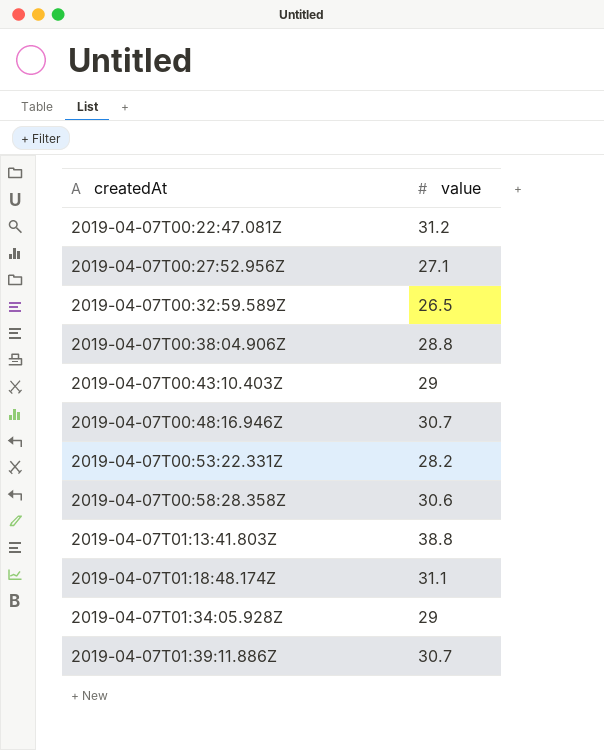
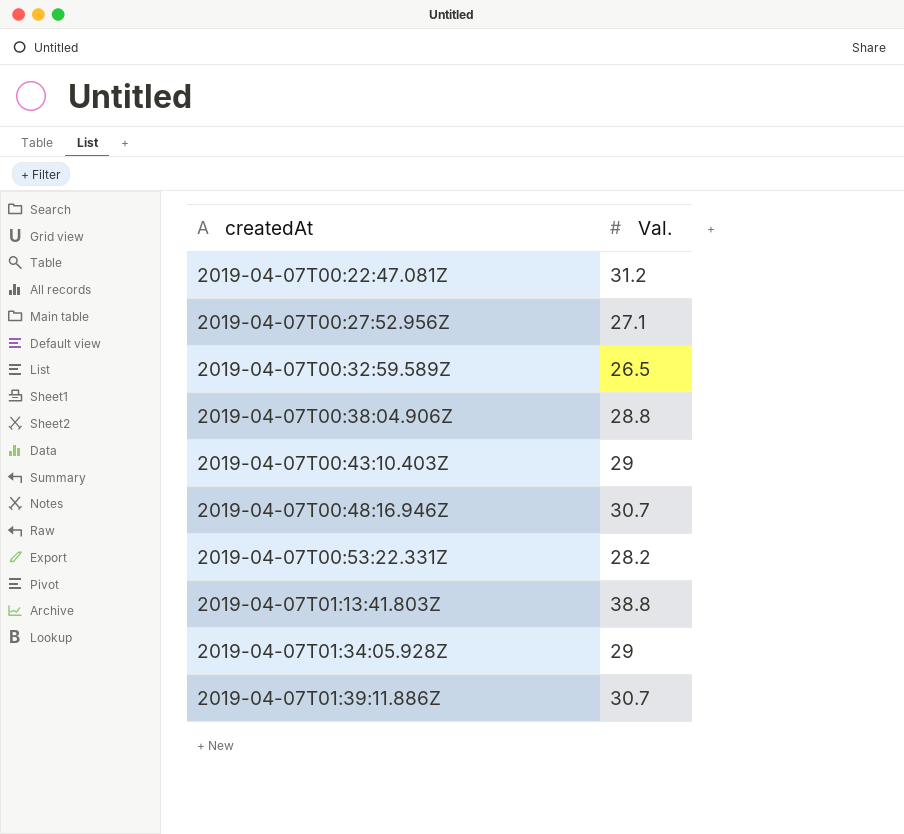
column name: value -> Val.
row 2019-04-07T00:58:28.358Z: 30.6 -> none
row 2019-04-07T01:18:48.174Z: 31.1 -> none

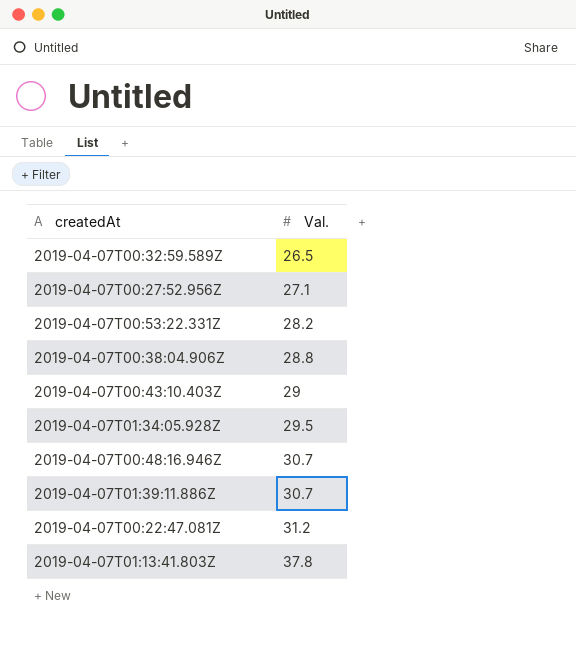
row order: createdAt ascending -> Val. ascending
2019-04-07T01:34:05.928Z | Val.: 29 -> 29.5
2019-04-07T01:13:41.803Z | Val.: 38.8 -> 37.8

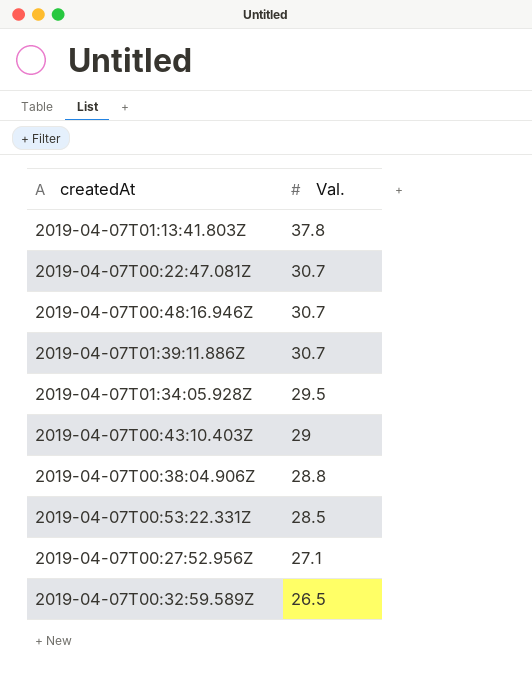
row order: Val. ascending -> Val. descending
2019-04-07T00:22:47.081Z | Val.: 31.2 -> 30.7
2019-04-07T00:53:22.331Z | Val.: 28.2 -> 28.5

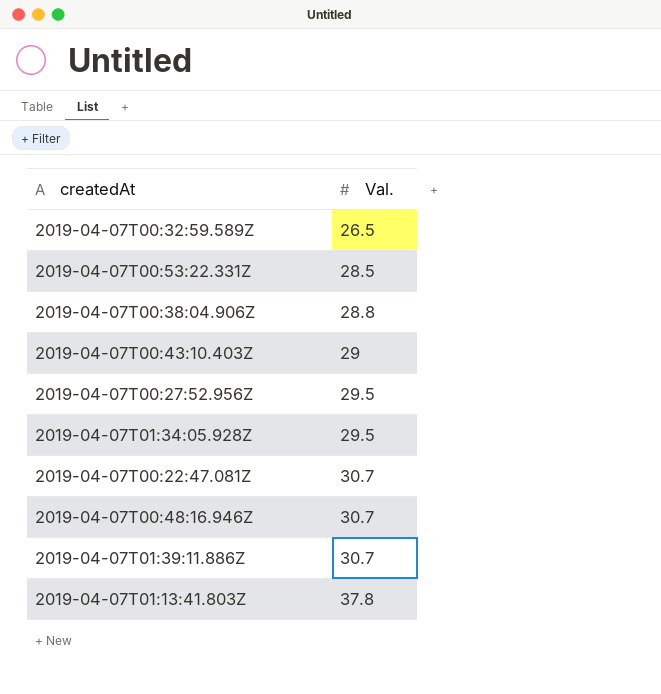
row order: Val. descending -> Val. ascending
2019-04-07T00:27:52.956Z | Val.: 27.1 -> 29.5

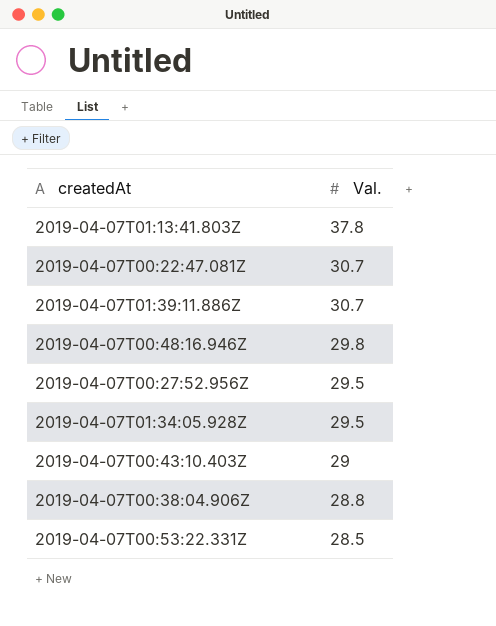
row order: Val. ascending -> Val. descending
row 2019-04-07T00:32:59.589Z: 26.5 -> none
2019-04-07T00:48:16.946Z | Val.: 30.7 -> 29.8

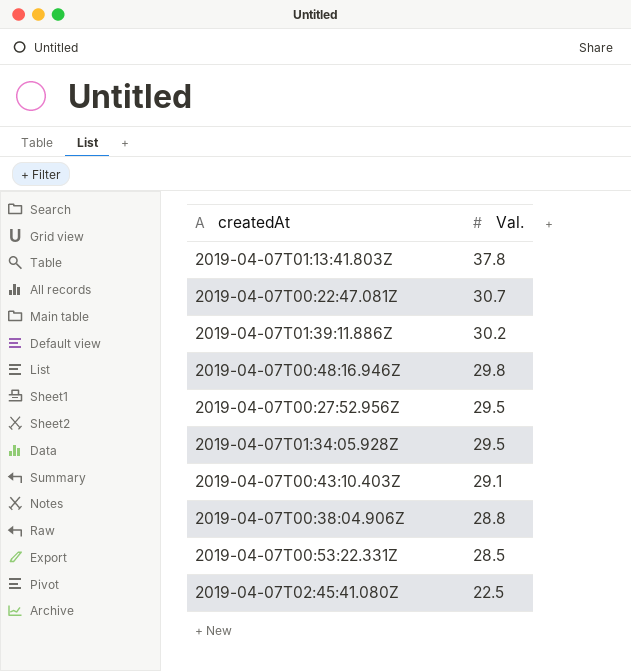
2019-04-07T01:39:11.886Z | Val.: 30.7 -> 30.2
2019-04-07T00:43:10.403Z | Val.: 29 -> 29.1
row 2019-04-07T02:45:41.080Z: none -> 22.5

